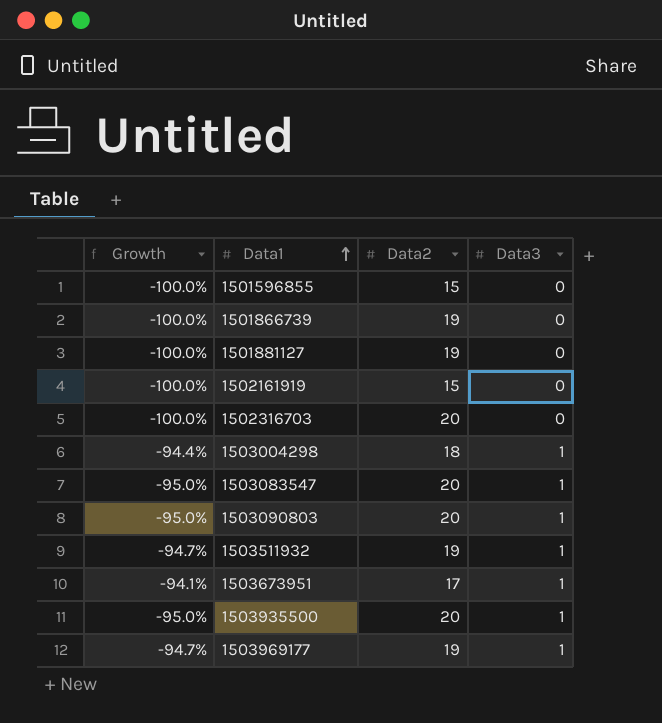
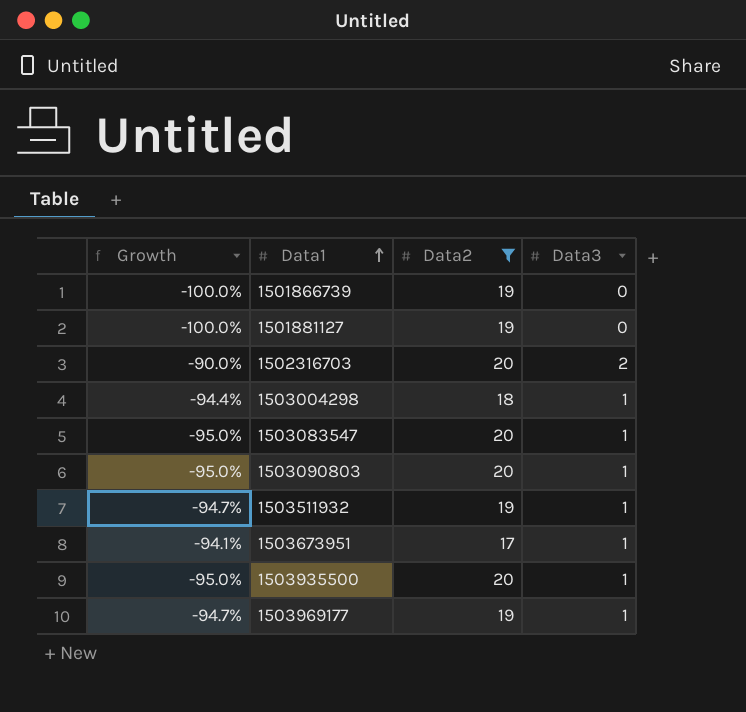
filter: none -> Data2 != 15
1502316703 | Growth: -100.0% -> -90.0%
1502316703 | Data3: 0 -> 2

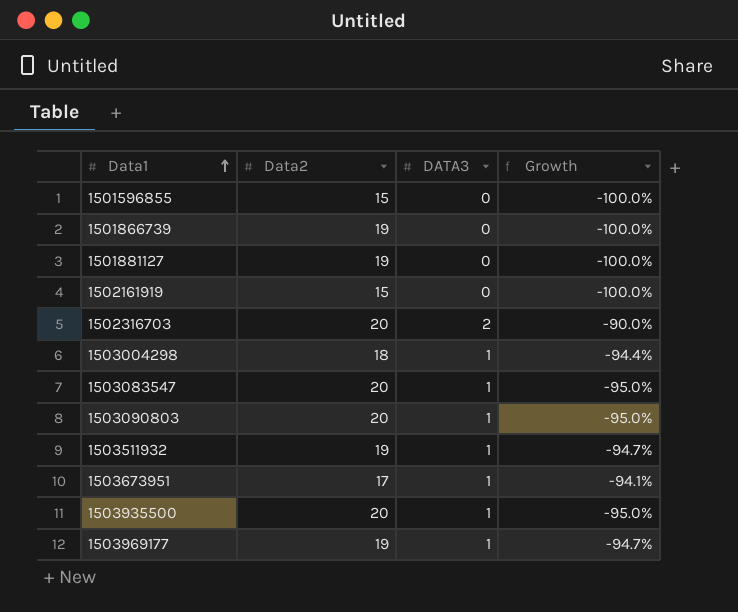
filter: Data2 != 15 -> none
column name: Data3 -> DATA3
column Growth | position: 1 -> 4

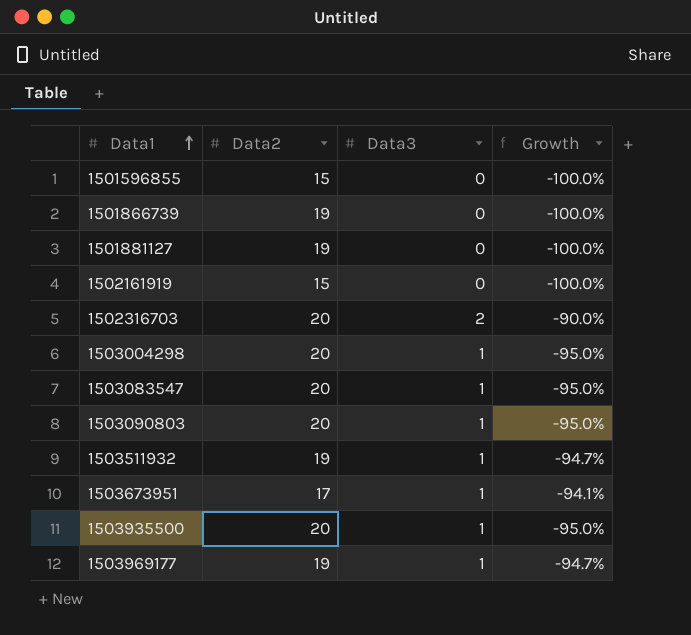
column name: DATA3 -> Data3
1503004298 | Data2: 18 -> 20
1503004298 | Growth: -94.4% -> -95.0%

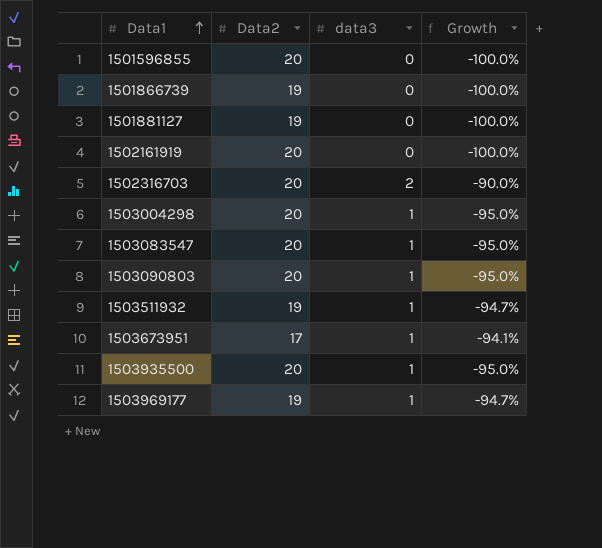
column name: Data3 -> data3
1501596855 | Data2: 15 -> 20
1502161919 | Data2: 15 -> 20

